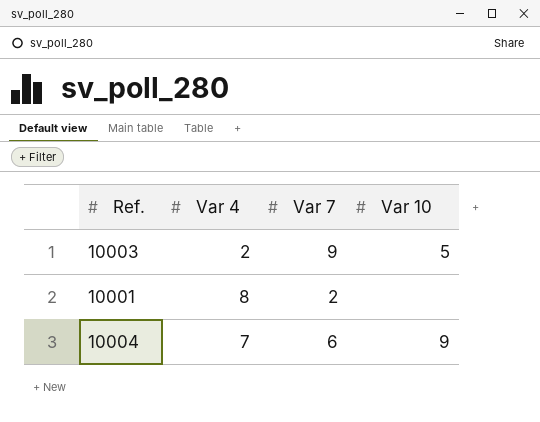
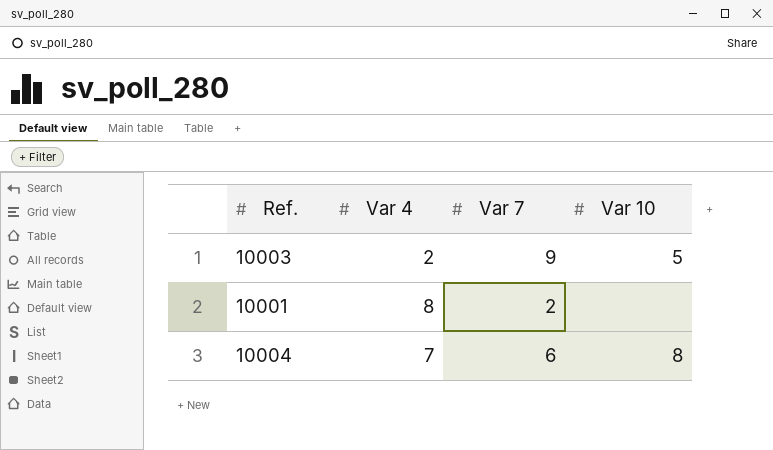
10004 | Var 10: 9 -> 8

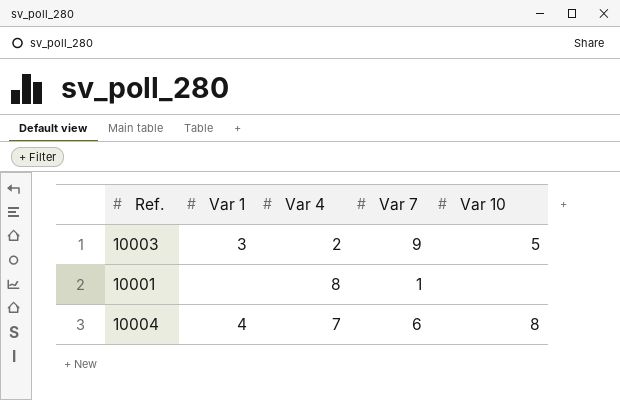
column Var 1 | position: none -> 2
10001 | Var 7: 2 -> 1

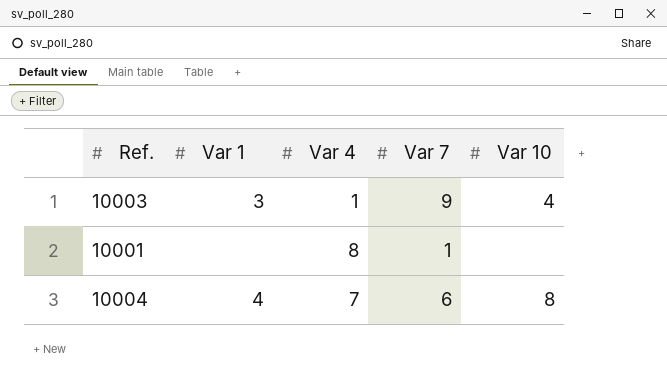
10003 | Var 4: 2 -> 1
10003 | Var 10: 5 -> 4

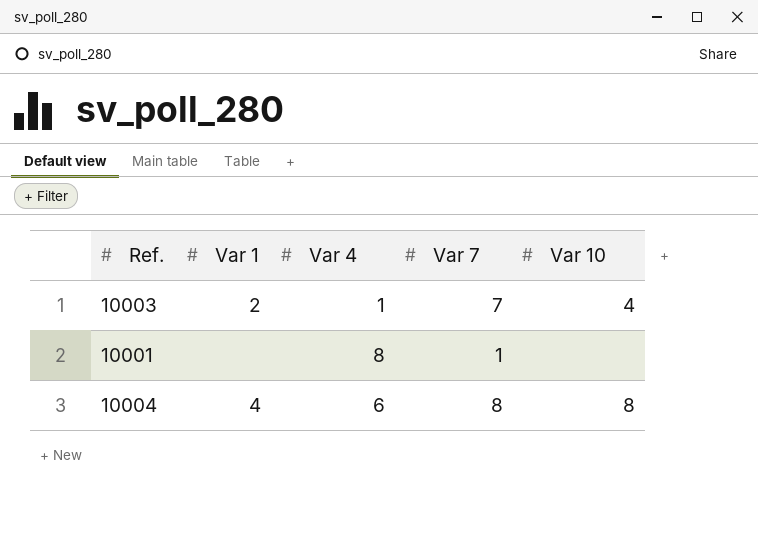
10003 | Var 1: 3 -> 2
10003 | Var 7: 9 -> 7
10004 | Var 4: 7 -> 6
10004 | Var 7: 6 -> 8

